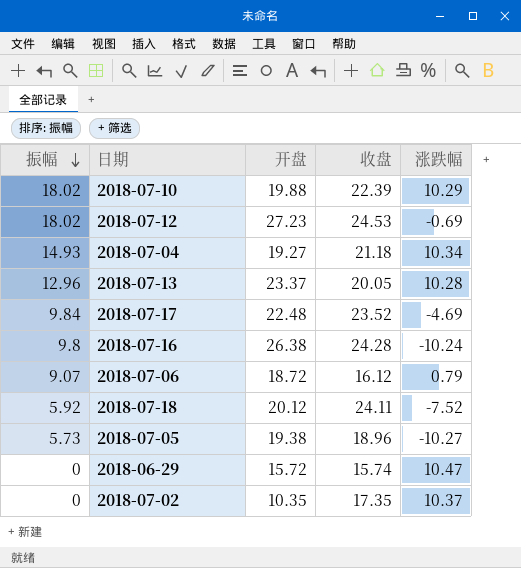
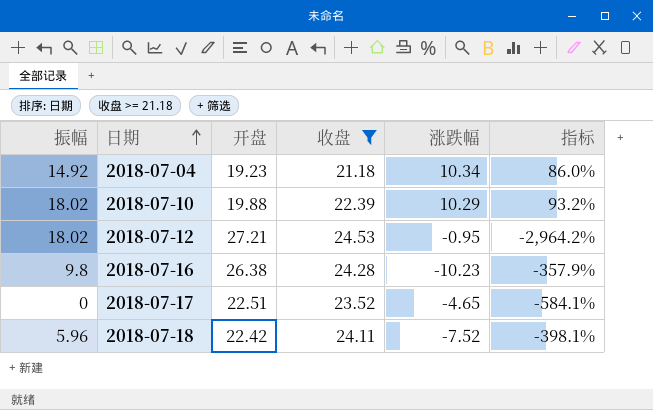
filter: none -> 收盘 >= 21.18
row order: 振幅 descending -> 日期 ascending
column 指标 | formula: none -> ([开盘] - [涨跌幅]) / [涨跌幅]
2018-07-04 | 振幅: 14.93 -> 14.92
2018-07-04 | 开盘: 19.27 -> 19.23
2018-07-12 | 开盘: 27.23 -> 27.21
2018-07-12 | 涨跌幅: -0.69 -> -0.95
2018-07-16 | 涨跌幅: -10.24 -> -10.23
2018-07-17 | 振幅: 9.84 -> 0
2018-07-17 | 开盘: 22.48 -> 22.51
2018-07-17 | 涨跌幅: -4.69 -> -4.65
2018-07-18 | 振幅: 5.92 -> 5.96
2018-07-18 | 开盘: 20.12 -> 22.42

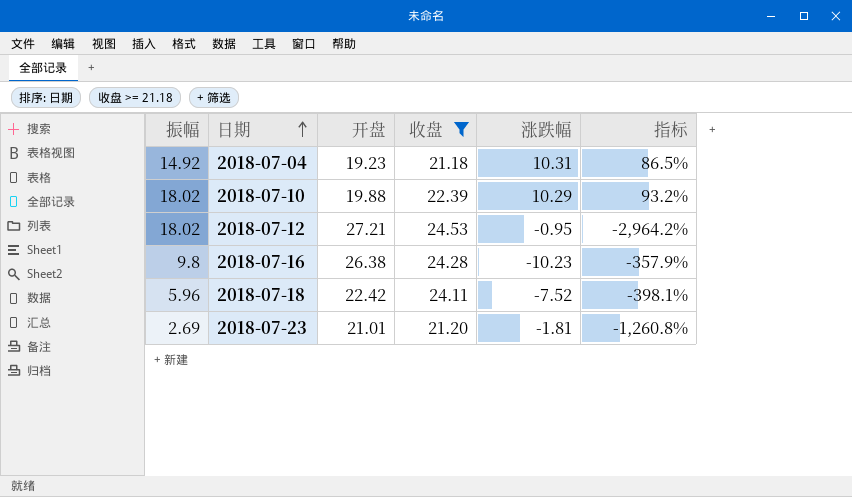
row 2018-07-17: 0 | 22.51 | 23.52 | -4.65 | -584.1% -> none
2018-07-04 | 涨跌幅: 10.34 -> 10.31
2018-07-04 | 指标: 86.0% -> 86.5%
row 2018-07-23: none -> 2.69 | 21.01 | 21.20 | -1.81 | -1,260.8%

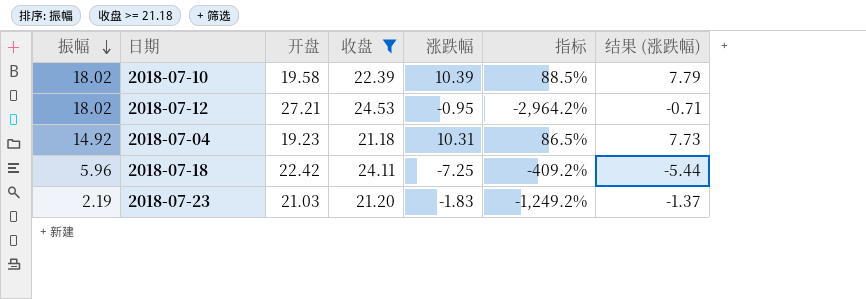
row order: 日期 ascending -> 振幅 descending
column 结果 (涨跌幅) | formula: none -> [涨跌幅] * 0.75
row 2018-07-16: 9.8 | 26.38 | 24.28 | -10.23 | -357.9% -> none
2018-07-10 | 开盘: 19.88 -> 19.58
2018-07-10 | 涨跌幅: 10.29 -> 10.39
2018-07-10 | 指标: 93.2% -> 88.5%
2018-07-18 | 涨跌幅: -7.52 -> -7.25
2018-07-18 | 指标: -398.1% -> -409.2%
2018-07-23 | 振幅: 2.69 -> 2.19
2018-07-23 | 开盘: 21.01 -> 21.03
2018-07-23 | 涨跌幅: -1.81 -> -1.83
2018-07-23 | 指标: -1,260.8% -> -1,249.2%

